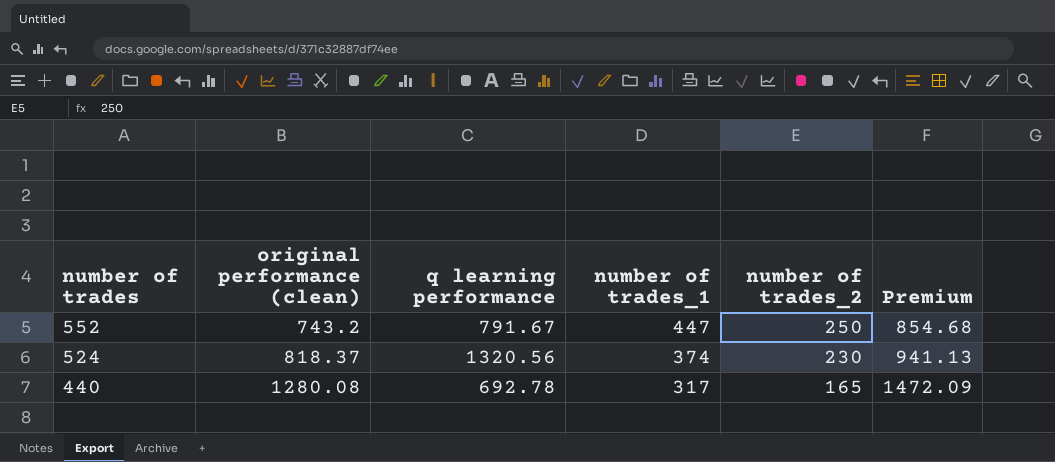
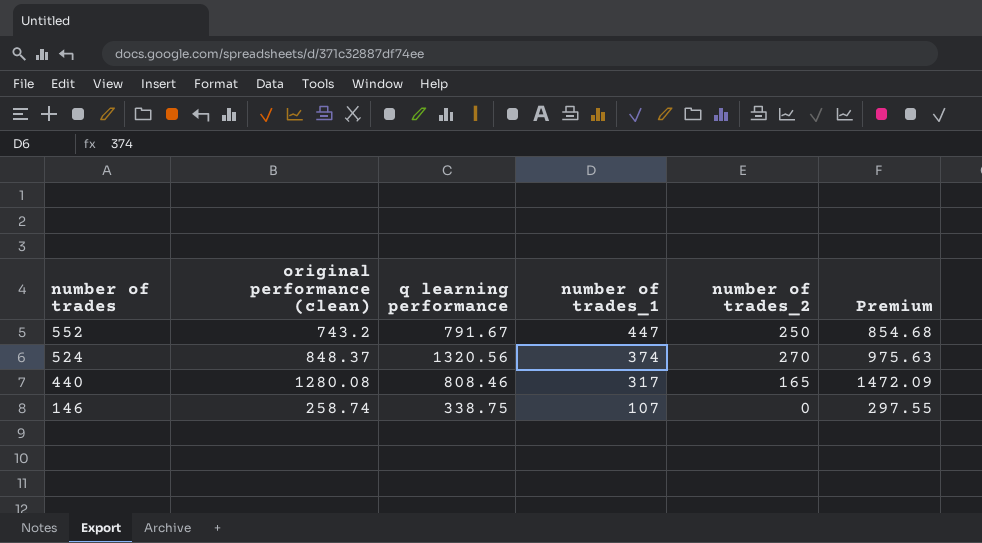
524 | original performance (clean): 818.37 -> 848.37
524 | number of trades_2: 230 -> 270
524 | Premium: 941.13 -> 975.63
440 | q learning performance: 692.78 -> 808.46
row 146: none -> 258.74 | 338.75 | 107 | 0 | 297.55

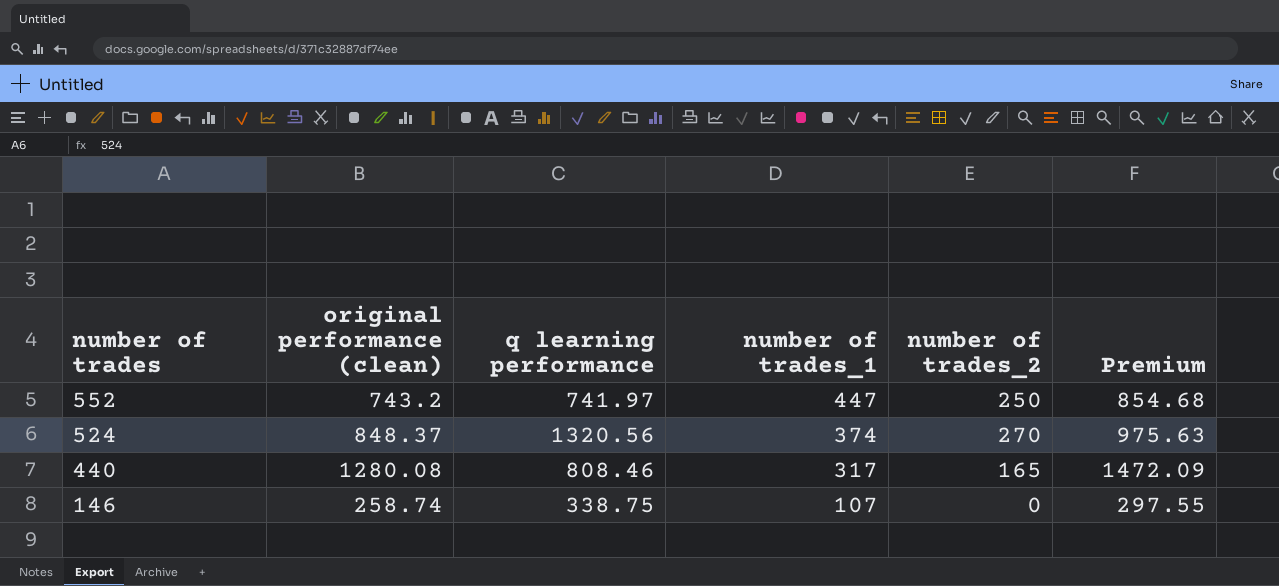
552 | q learning performance: 791.67 -> 741.97

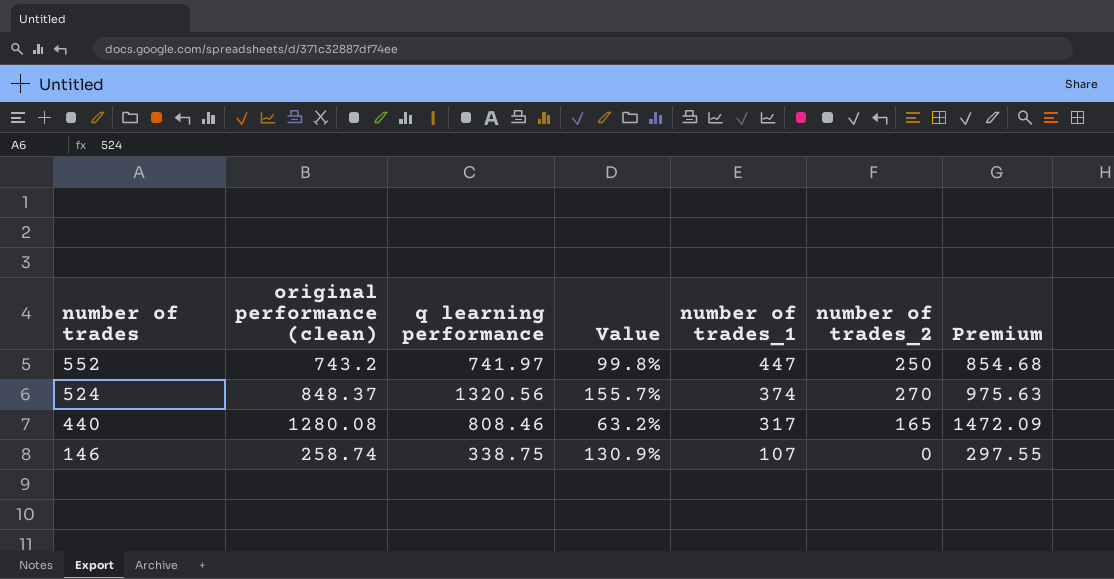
column Value | formula: none -> [q learning performance] / [original performance (clean)]

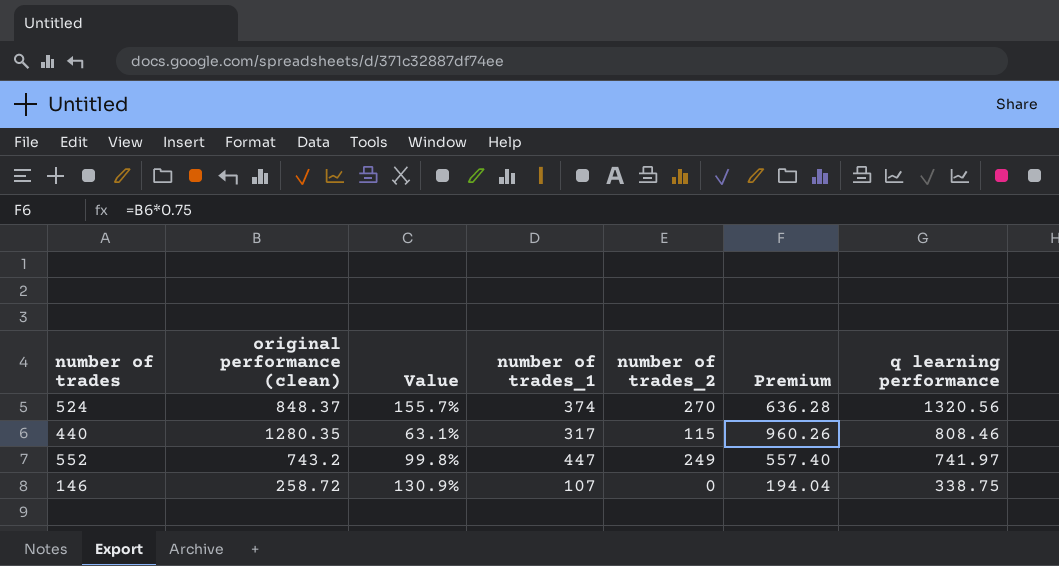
row order: number of trades descending -> q learning performance descending
column Premium | formula: [original performance (clean)] * 1.15 -> [original performance (clean)] * 0.75
column q learning performance | position: 3 -> 7
440 | original performance (clean): 1280.08 -> 1280.35
440 | Value: 63.2% -> 63.1%
440 | number of trades_2: 165 -> 115
552 | number of trades_2: 250 -> 249
146 | original performance (clean): 258.74 -> 258.72

